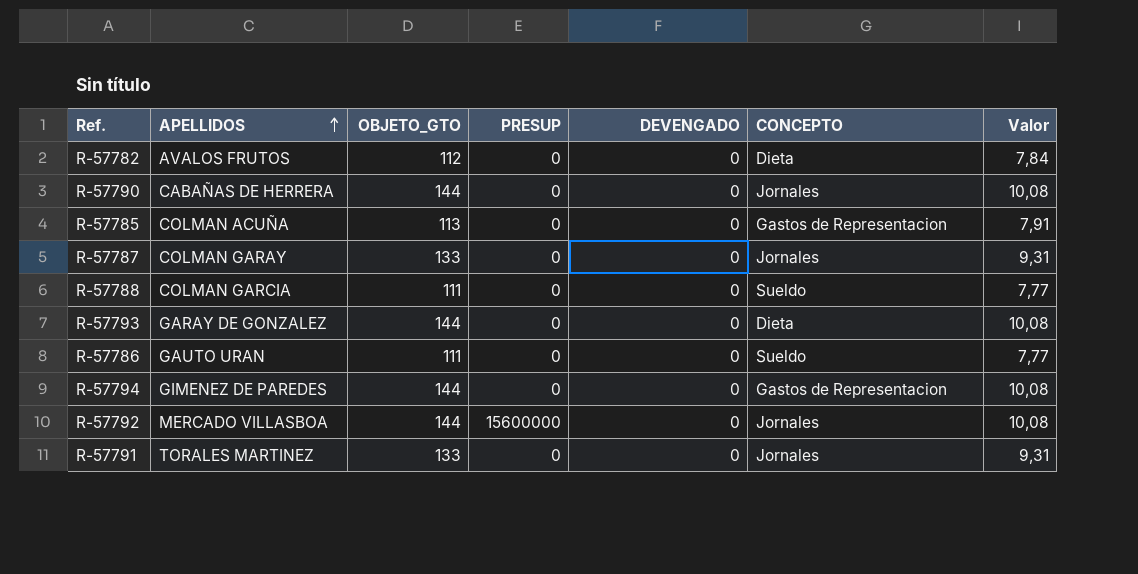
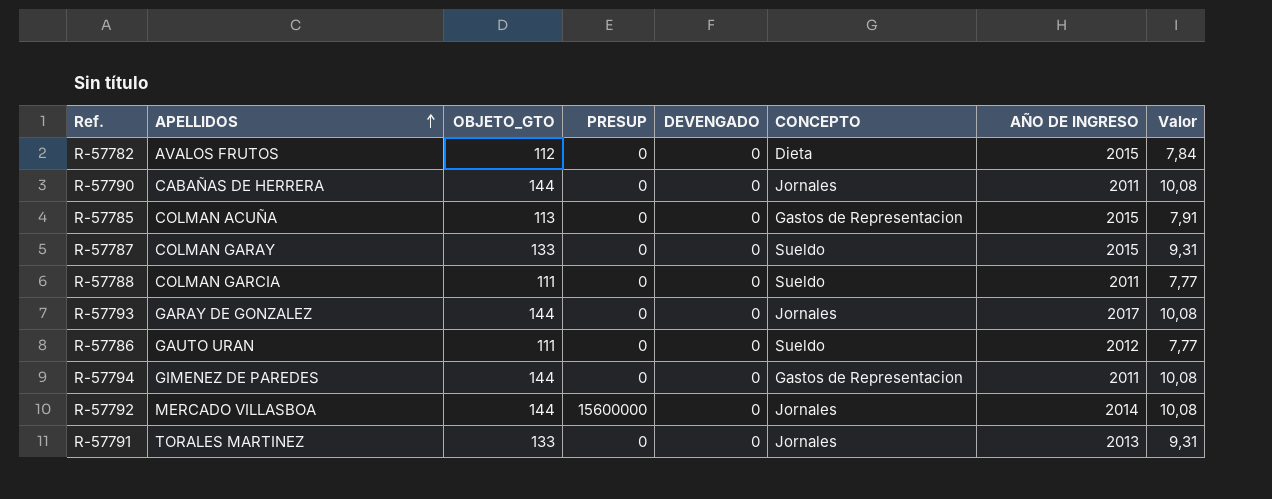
column AÑO DE INGRESO | position: none -> 7
R-57787 | CONCEPTO: Jornales -> Sueldo
R-57793 | CONCEPTO: Dieta -> Jornales

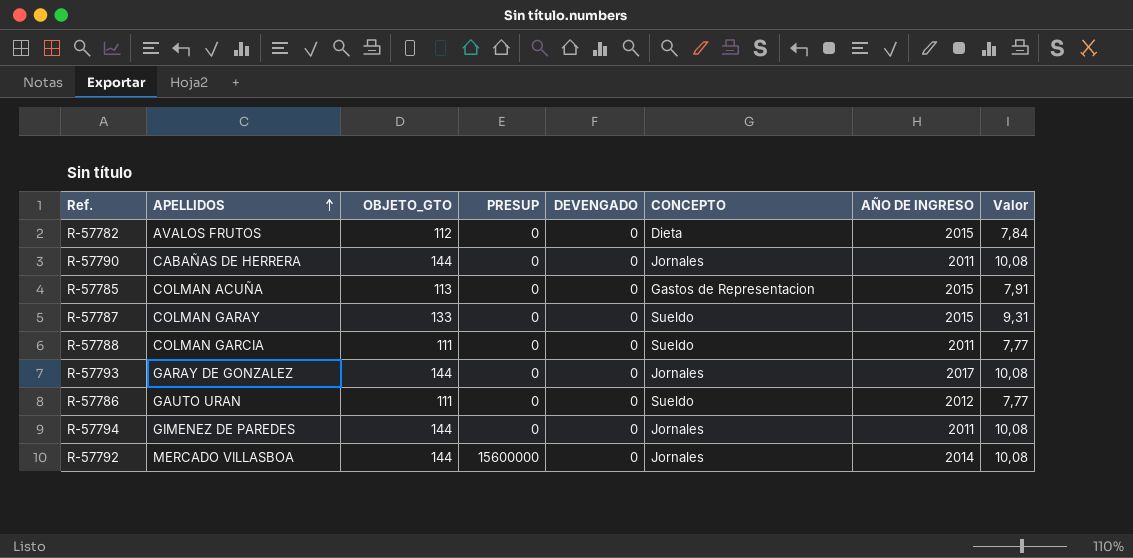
row R-57791: TORALES MARTINEZ | 133 | 0 | 0 | Jornales | 2013 | 9,31 -> none
R-57794 | CONCEPTO: Gastos de Representacion -> Jornales

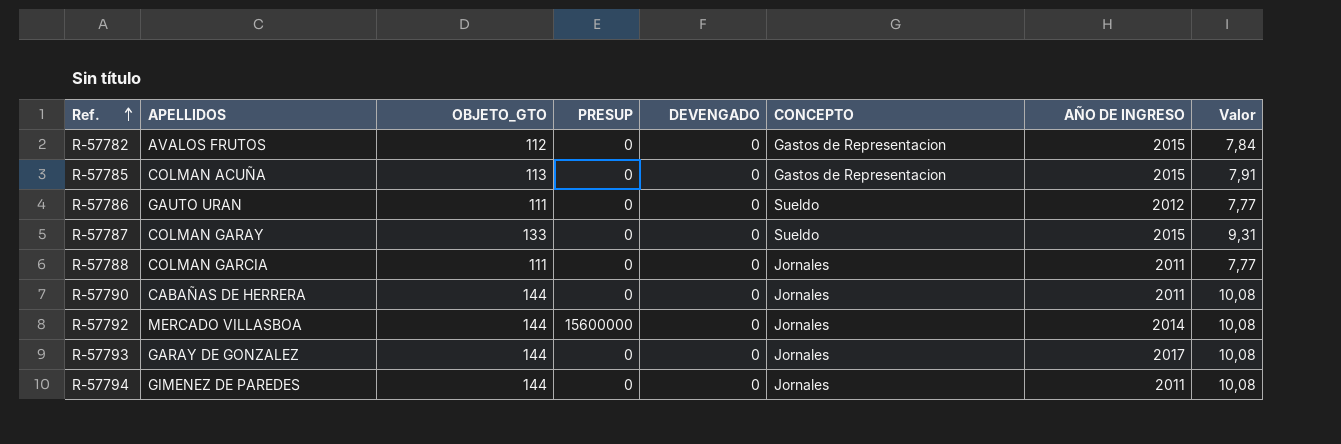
row order: APELLIDOS ascending -> Ref. ascending
R-57782 | CONCEPTO: Dieta -> Gastos de Representacion
R-57788 | CONCEPTO: Sueldo -> Jornales

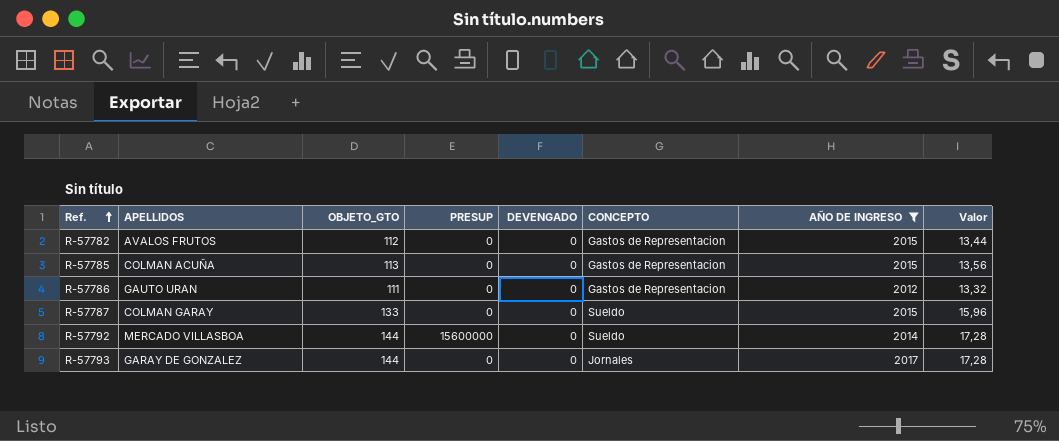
filter: none -> AÑO DE INGRESO != 2011
column Valor | formula: [OBJETO_GTO] * 0,07 -> [OBJETO_GTO] * 0,12
R-57786 | CONCEPTO: Sueldo -> Gastos de Representacion
R-57792 | CONCEPTO: Jornales -> Sueldo

